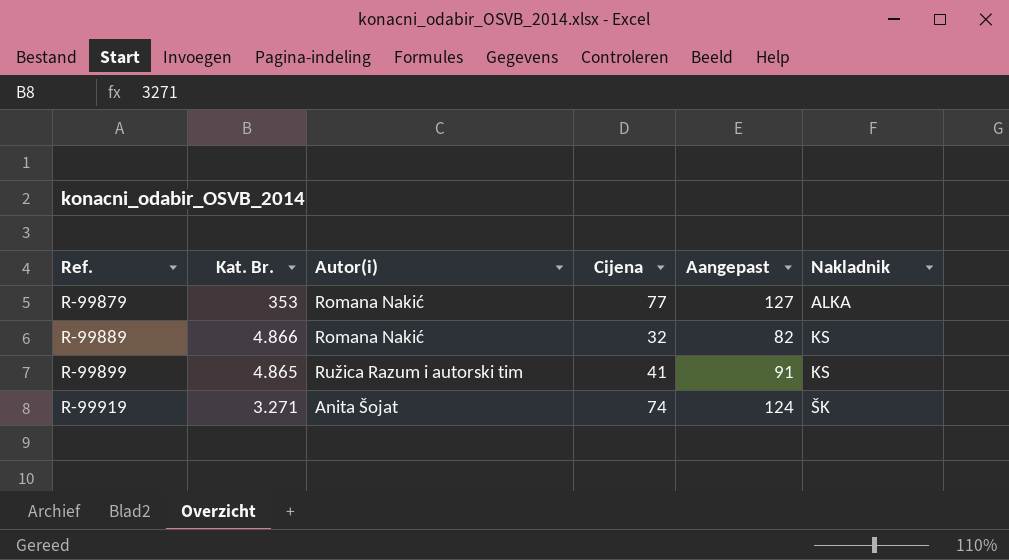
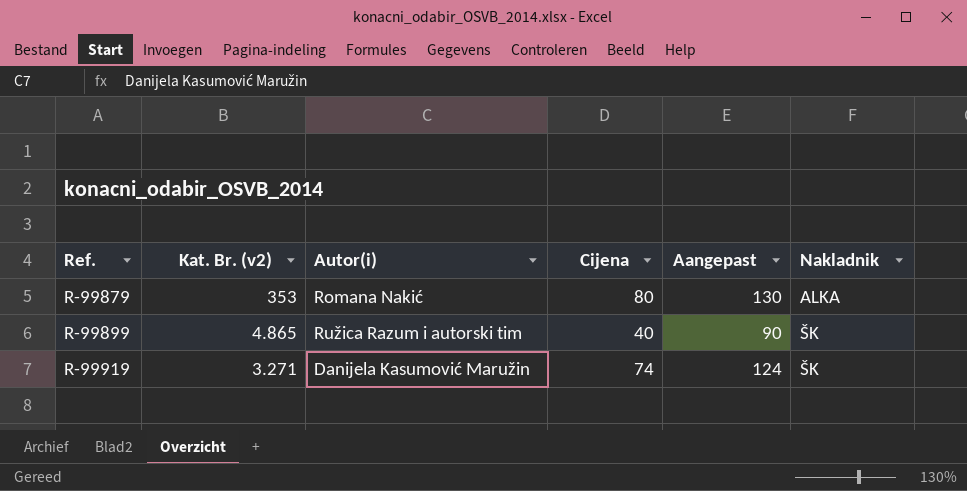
column name: Kat. Br. -> Kat. Br. (v2)
row R-99889: 4.866 | Romana Nakić | 32 | 82 | KS -> none
R-99879 | Cijena: 77 -> 80
R-99879 | Aangepast: 127 -> 130
R-99899 | Cijena: 41 -> 40
R-99899 | Aangepast: 91 -> 90
R-99899 | Nakladnik: KS -> ŠK
R-99919 | Autor(i): Anita Šojat -> Danijela Kasumović Maružin

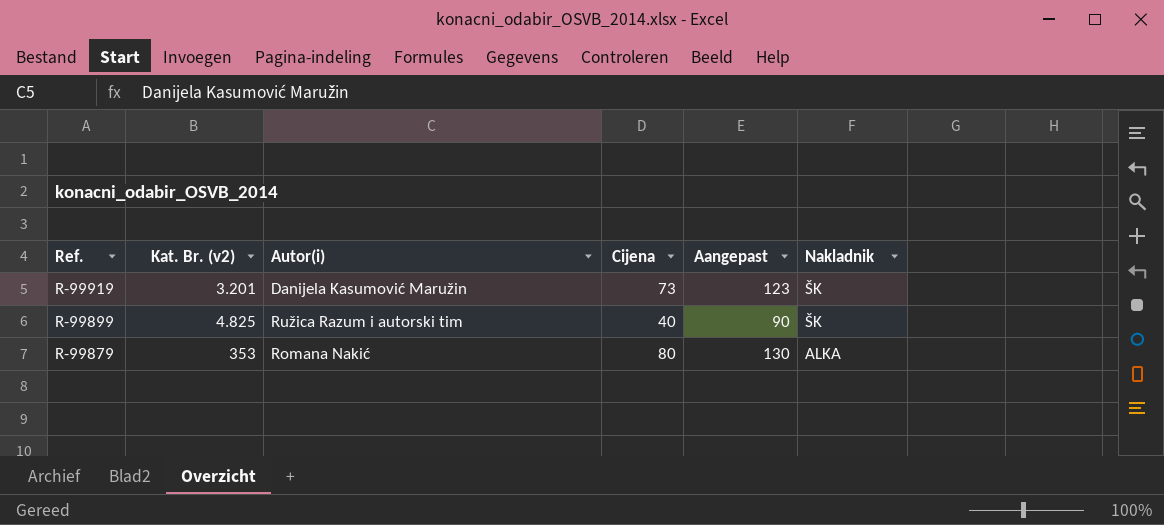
row order: Ref. ascending -> Ref. descending
R-99919 | Kat. Br. (v2): 3.271 -> 3.201
R-99919 | Cijena: 74 -> 73
R-99919 | Aangepast: 124 -> 123
R-99899 | Kat. Br. (v2): 4.865 -> 4.825

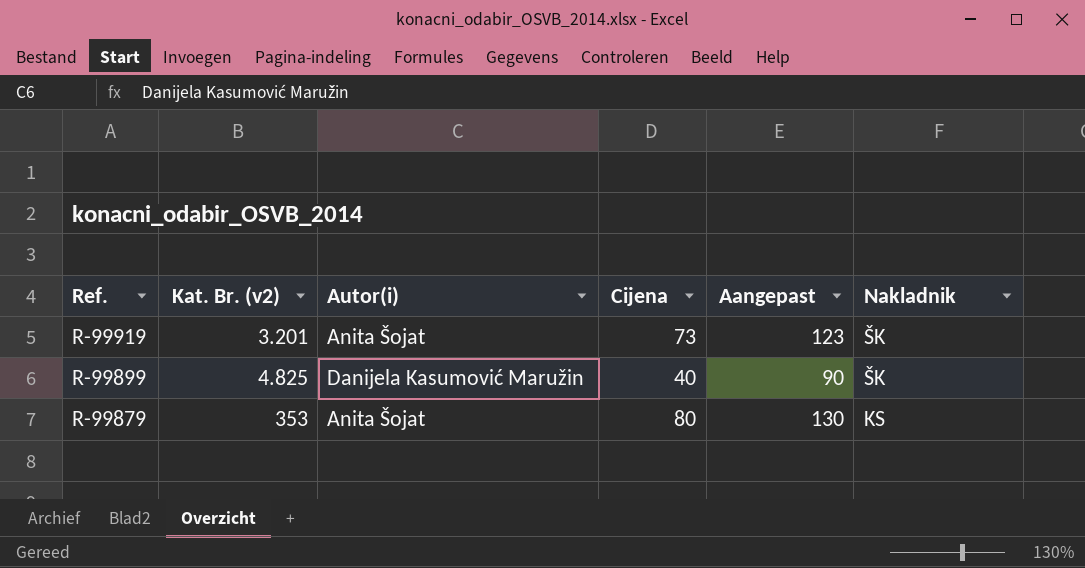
R-99919 | Autor(i): Danijela Kasumović Maružin -> Anita Šojat
R-99899 | Autor(i): Ružica Razum i autorski tim -> Danijela Kasumović Maružin
R-99879 | Autor(i): Romana Nakić -> Anita Šojat
R-99879 | Nakladnik: ALKA -> KS

